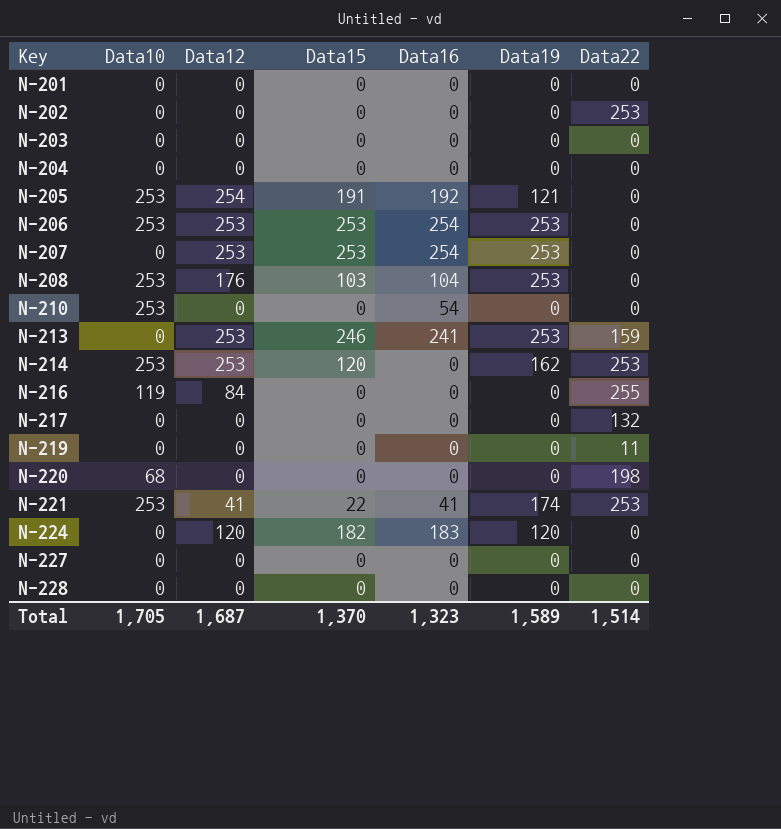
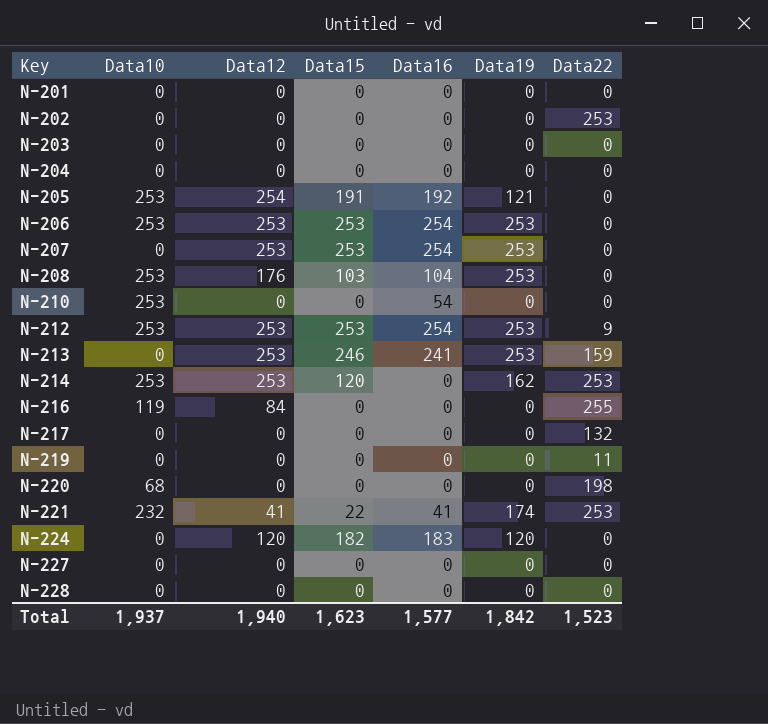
row N-212: none -> 253 | 253 | 253 | 254 | 253 | 9
N-221 | Data10: 253 -> 232
Total | Data10: 1,705 -> 1,937
Total | Data12: 1,687 -> 1,940
Total | Data15: 1,370 -> 1,623
Total | Data16: 1,323 -> 1,577
Total | Data19: 1,589 -> 1,842
Total | Data22: 1,514 -> 1,523

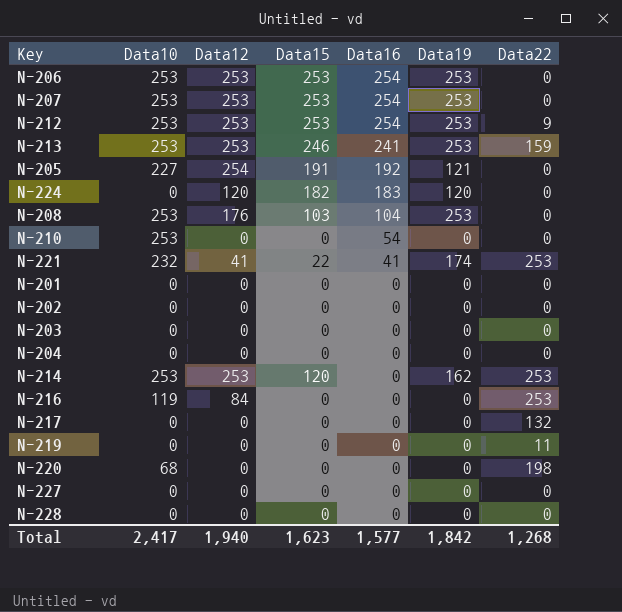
row order: Key ascending -> Data16 descending
N-207 | Data10: 0 -> 253
N-213 | Data10: 0 -> 253
N-205 | Data10: 253 -> 227
N-202 | Data22: 253 -> 0
N-216 | Data22: 255 -> 253
Total | Data10: 1,937 -> 2,417
Total | Data22: 1,523 -> 1,268

